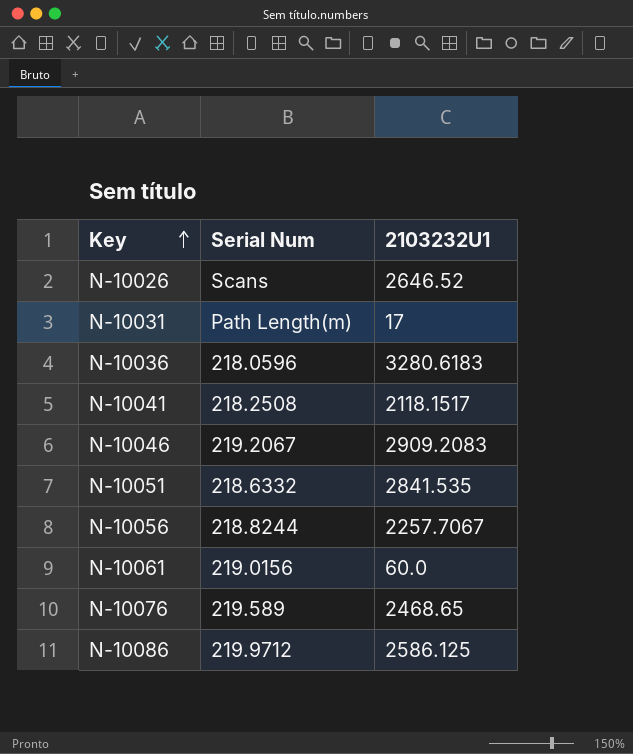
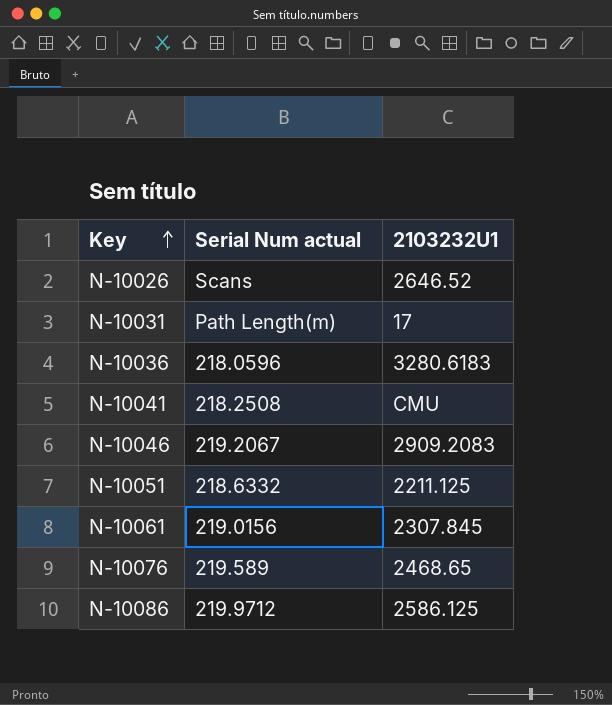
column name: Serial Num -> Serial Num actual
row N-10056: 218.8244 | 2257.7067 -> none
N-10041 | 2103232U1: 2118.1517 -> CMU
N-10051 | 2103232U1: 2841.535 -> 2211.125
N-10061 | 2103232U1: 60.0 -> 2307.845

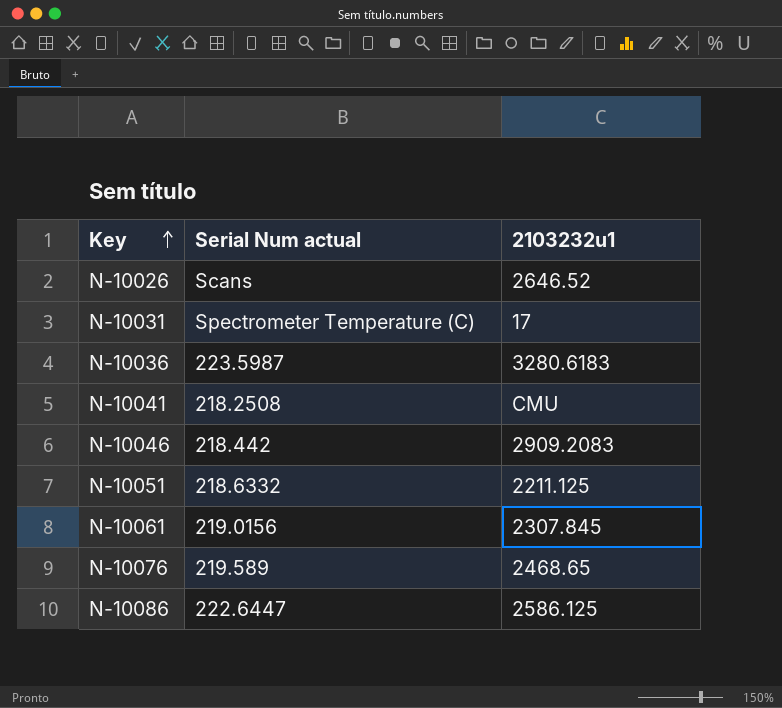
column name: 2103232U1 -> 2103232u1
N-10031 | Serial Num actual: Path Length(m) -> Spectrometer Temperature (C)
N-10036 | Serial Num actual: 218.0596 -> 223.5987
N-10046 | Serial Num actual: 219.2067 -> 218.442
N-10086 | Serial Num actual: 219.9712 -> 222.6447

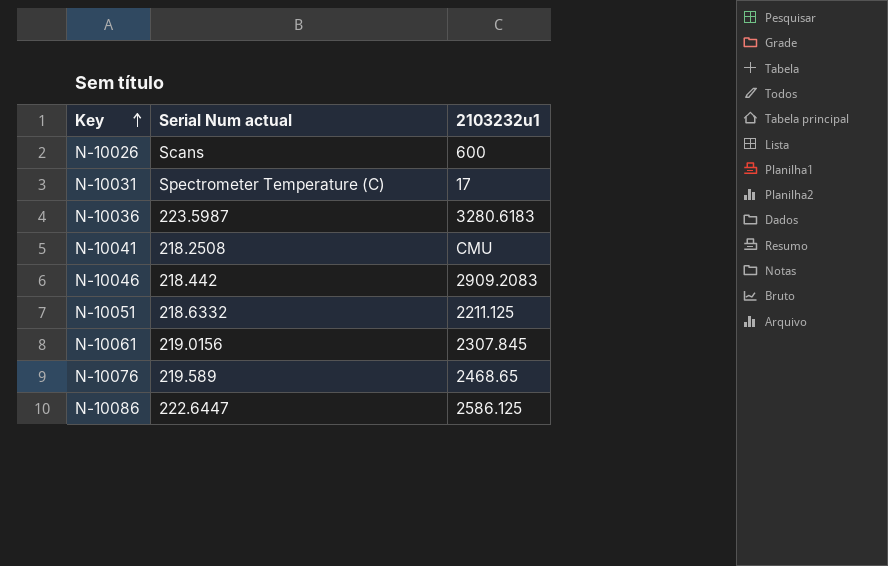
N-10026 | 2103232u1: 2646.52 -> 600

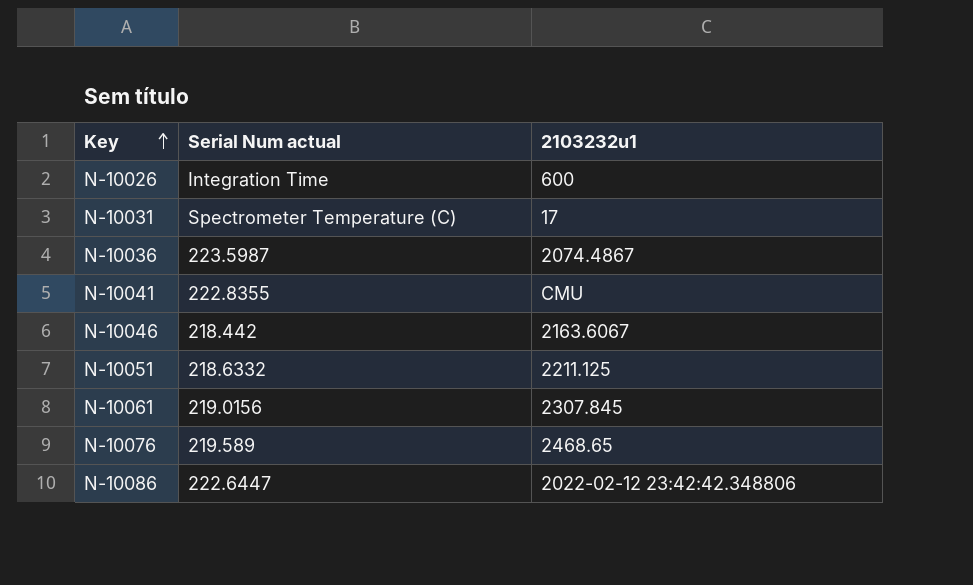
N-10026 | Serial Num actual: Scans -> Integration Time
N-10036 | 2103232u1: 3280.6183 -> 2074.4867
N-10041 | Serial Num actual: 218.2508 -> 222.8355
N-10046 | 2103232u1: 2909.2083 -> 2163.6067
N-10086 | 2103232u1: 2586.125 -> 2022-02-12 23:42:42.348806

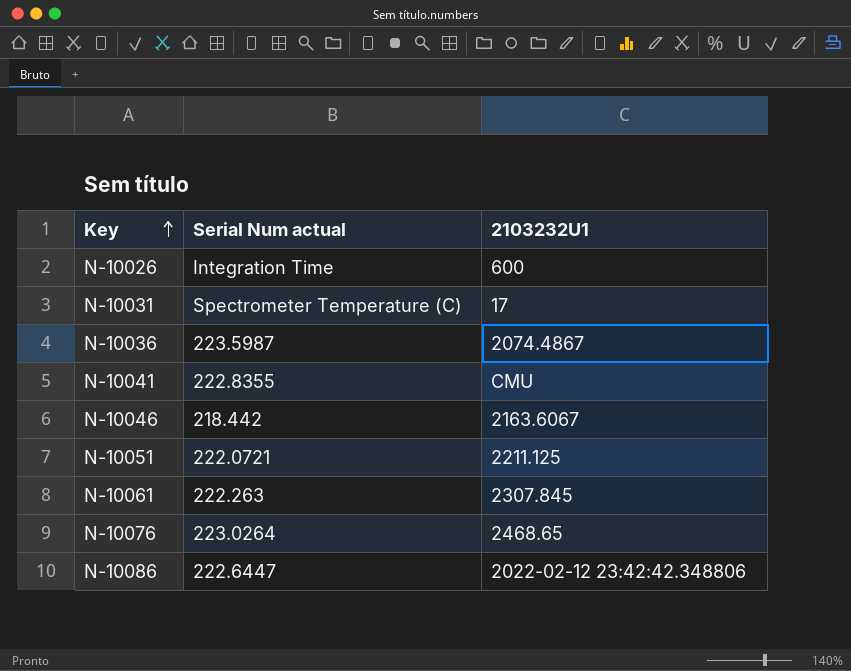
column name: 2103232u1 -> 2103232U1
N-10051 | Serial Num actual: 218.6332 -> 222.0721
N-10061 | Serial Num actual: 219.0156 -> 222.263
N-10076 | Serial Num actual: 219.589 -> 223.0264

